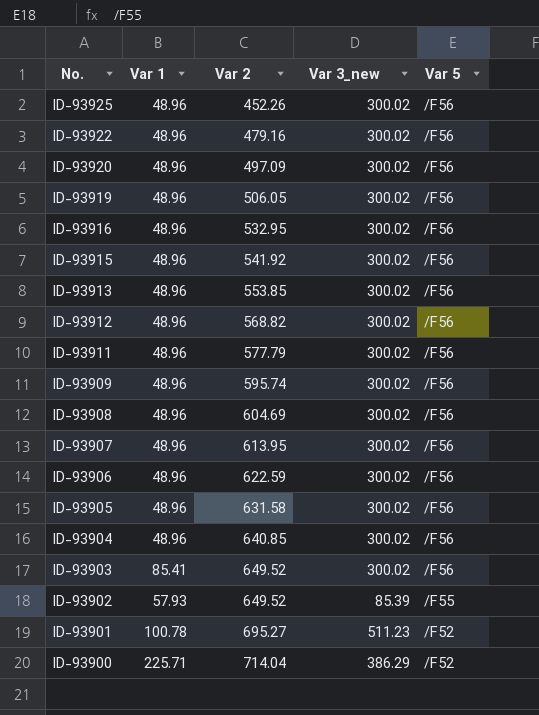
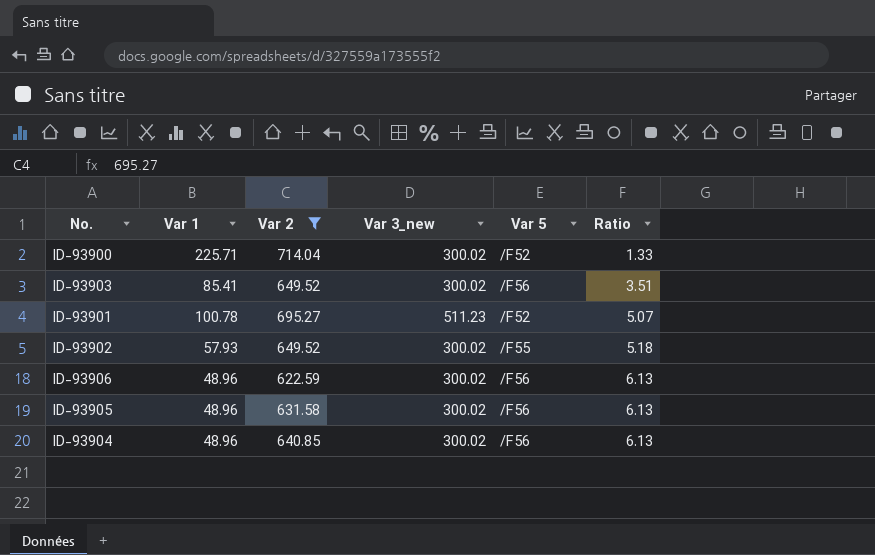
filter: none -> Var 2 >= 622.59
row order: No. descending -> Ratio ascending
column Ratio | formula: none -> [Var 3_new] / [Var 1]
ID-93900 | Var 3_new: 386.29 -> 300.02
ID-93902 | Var 3_new: 85.39 -> 300.02

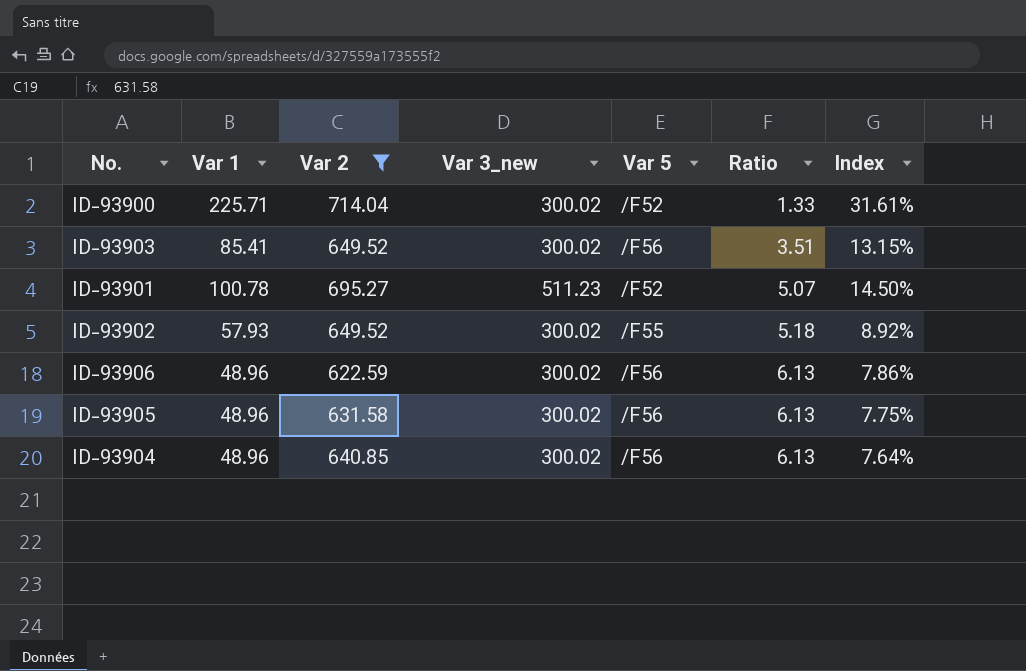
column Index | formula: none -> [Var 1] / [Var 2]

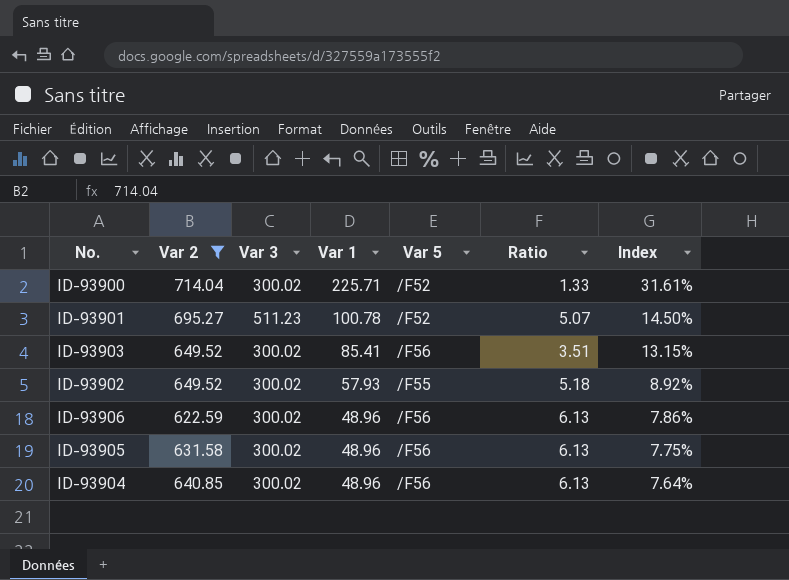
row order: Ratio ascending -> Var 1 descending
column name: Var 3_new -> Var 3
column Var 1 | position: 2 -> 4

